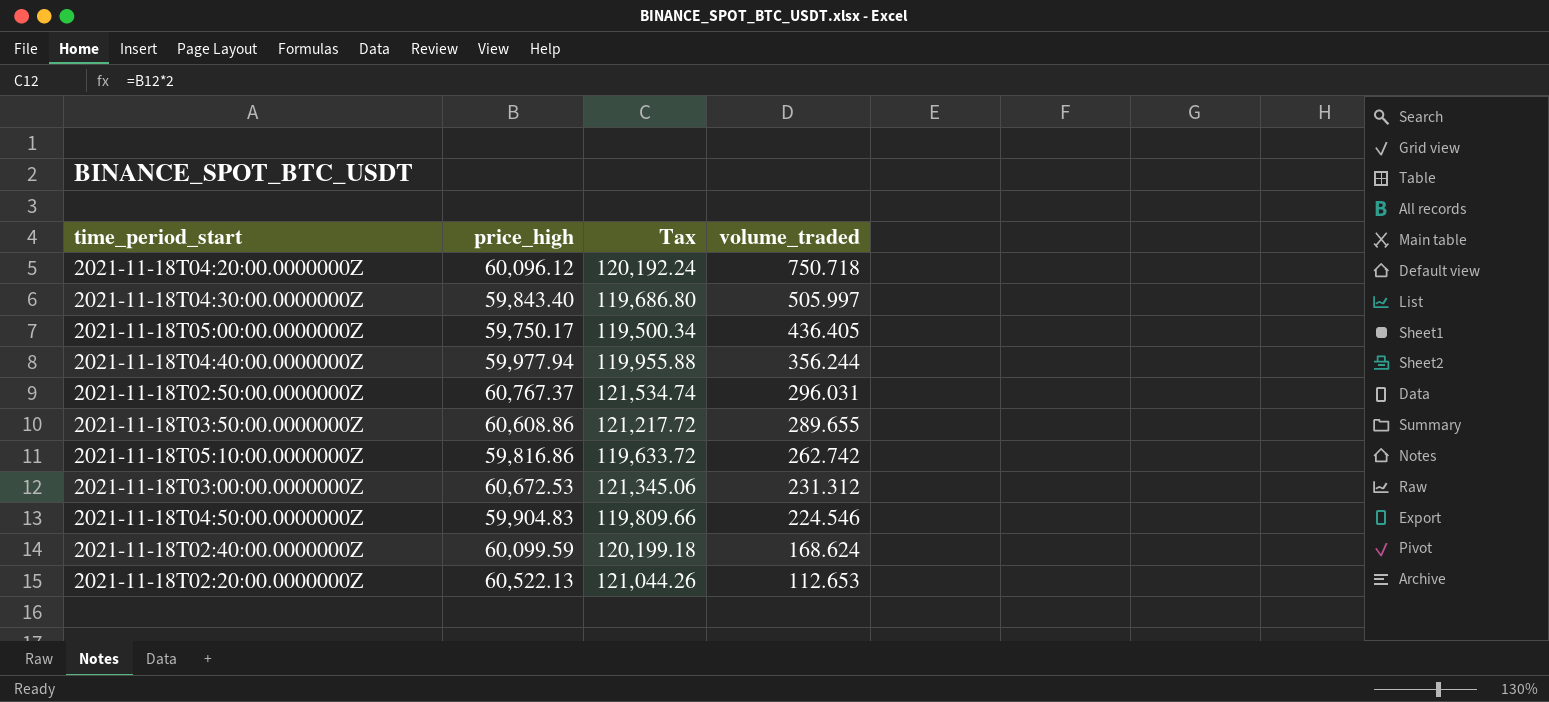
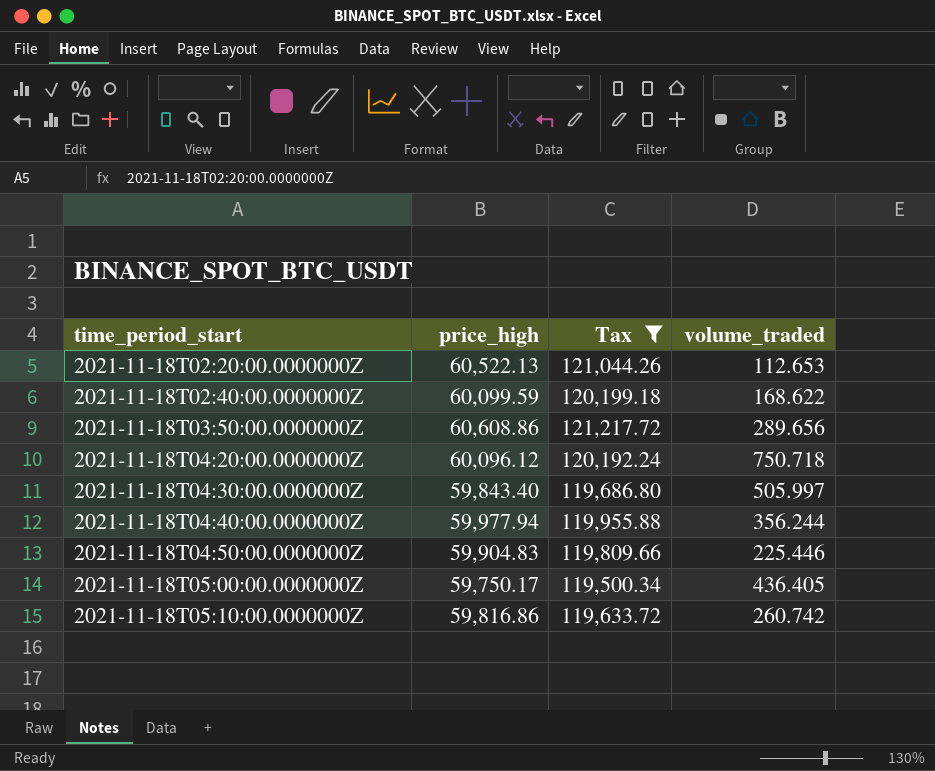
filter: none -> Tax <= 121,217.72
row order: volume_traded descending -> time_period_start ascending
2021-11-18T02:40:00.0000000Z | volume_traded: 168.624 -> 168.622
2021-11-18T03:50:00.0000000Z | volume_traded: 289.655 -> 289.656
2021-11-18T04:50:00.0000000Z | volume_traded: 224.546 -> 225.446
2021-11-18T05:10:00.0000000Z | volume_traded: 262.742 -> 260.742

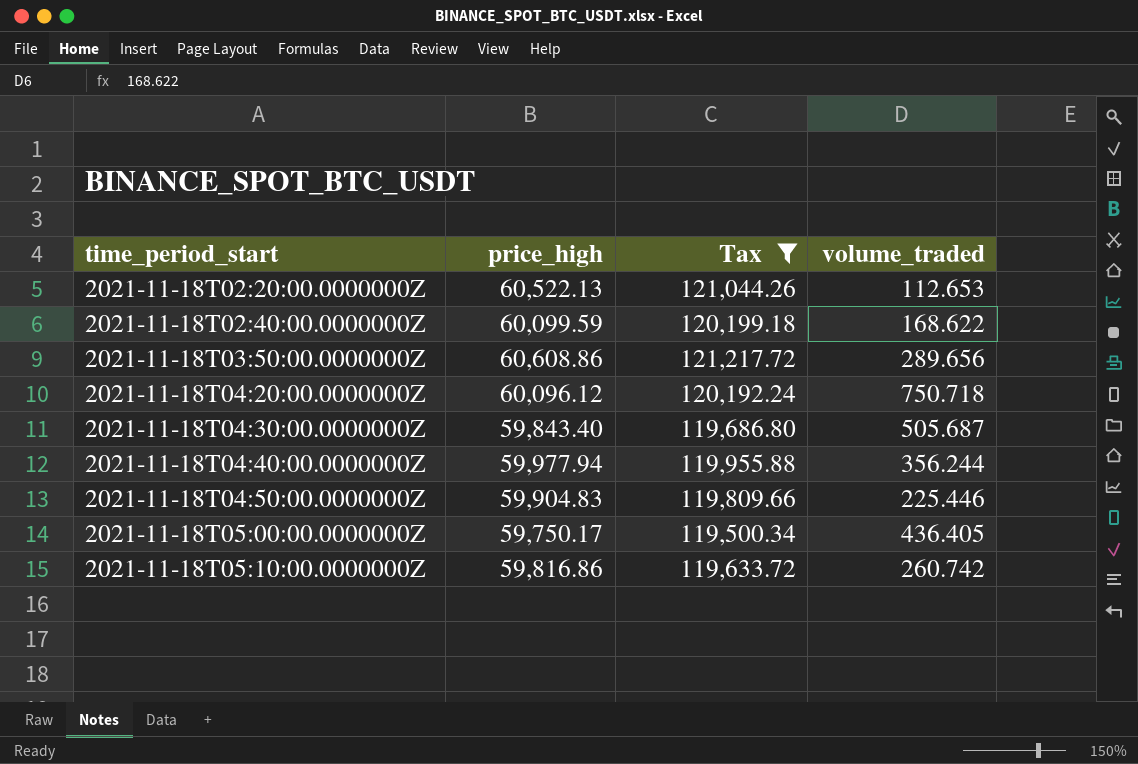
2021-11-18T04:30:00.0000000Z | volume_traded: 505.997 -> 505.687

